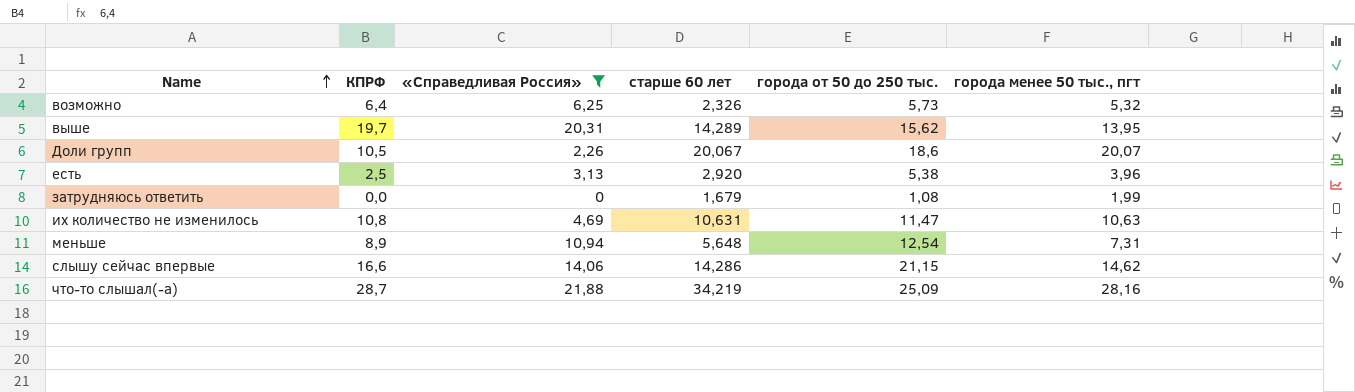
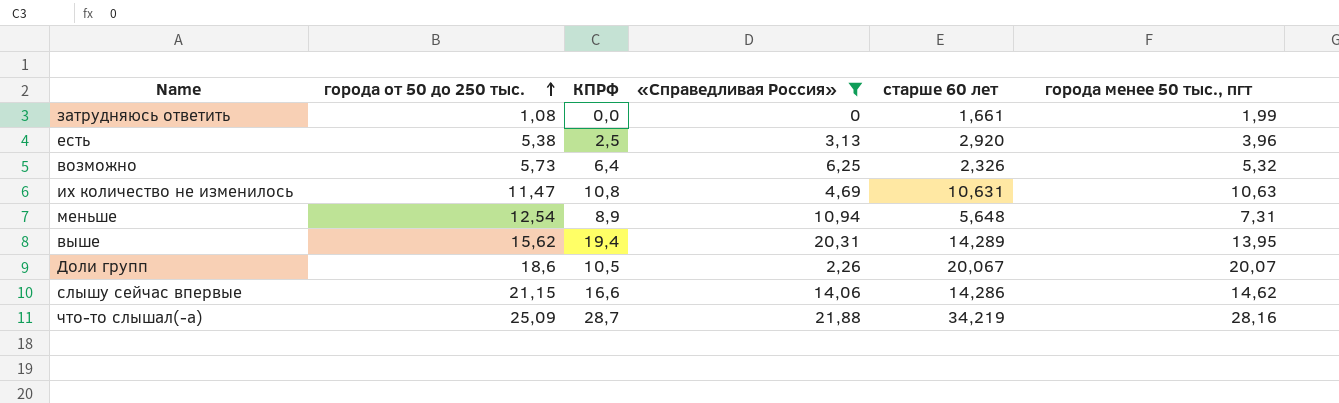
row order: Name ascending -> города от 50 до 250 тыс. ascending
column города от 50 до 250 тыс. | position: 5 -> 2
затрудняюсь ответить | старше 60 лет: 1,679 -> 1,661
выше | КПРФ: 19,7 -> 19,4

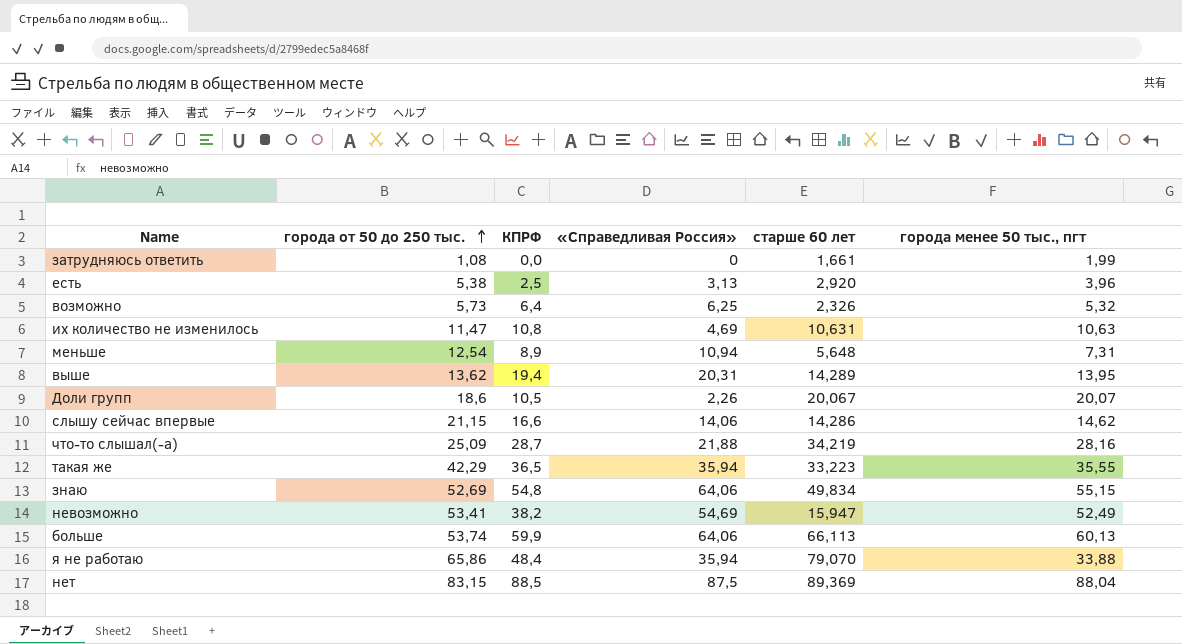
filter: «Справедливая Россия» <= 21,88 -> none
выше | города от 50 до 250 тыс.: 15,62 -> 13,62

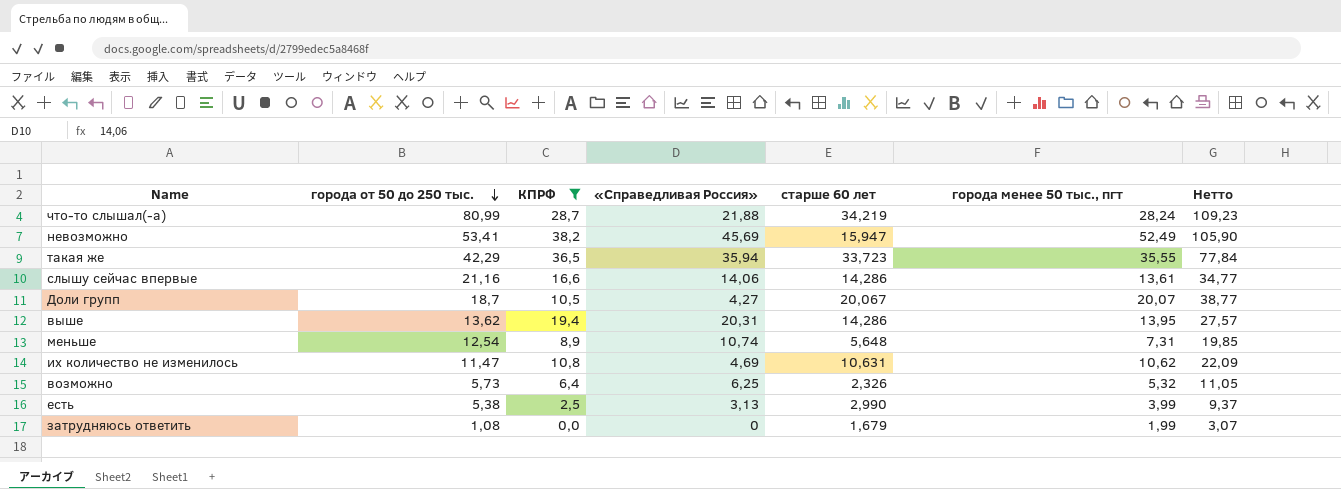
filter: none -> КПРФ <= 38,2
row order: города от 50 до 250 тыс. ascending -> города от 50 до 250 тыс. descending
column Нетто | formula: none -> [города от 50 до 250 тыс.] + [города менее 50 тыс., пгт]
что-то слышал(-а) | города от 50 до 250 тыс.: 25,09 -> 80,99
что-то слышал(-а) | города менее 50 тыс., пгт: 28,16 -> 28,24
невозможно | «Справедливая Россия»: 54,69 -> 45,69
такая же | старше 60 лет: 33,223 -> 33,723
слышу сейчас впервые | города от 50 до 250 тыс.: 21,15 -> 21,16
слышу сейчас впервые | города менее 50 тыс., пгт: 14,62 -> 13,61
Доли групп | города от 50 до 250 тыс.: 18,6 -> 18,7
Доли групп | «Справедливая Россия»: 2,26 -> 4,27
выше | старше 60 лет: 14,289 -> 14,286
меньше | «Справедливая Россия»: 10,94 -> 10,74
их количество не изменилось | города менее 50 тыс., пгт: 10,63 -> 10,62
есть | старше 60 лет: 2,920 -> 2,990
есть | города менее 50 тыс., пгт: 3,96 -> 3,99
затрудняюсь ответить | старше 60 лет: 1,661 -> 1,679

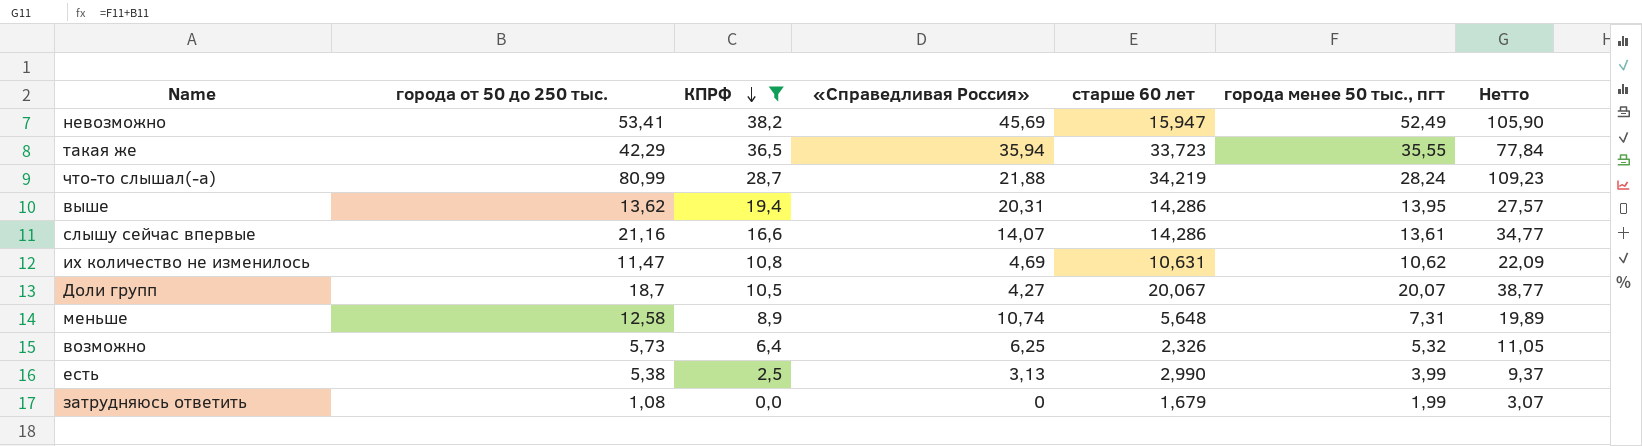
row order: города от 50 до 250 тыс. descending -> КПРФ descending
слышу сейчас впервые | «Справедливая Россия»: 14,06 -> 14,07
меньше | города от 50 до 250 тыс.: 12,54 -> 12,58
меньше | Нетто: 19,85 -> 19,89

